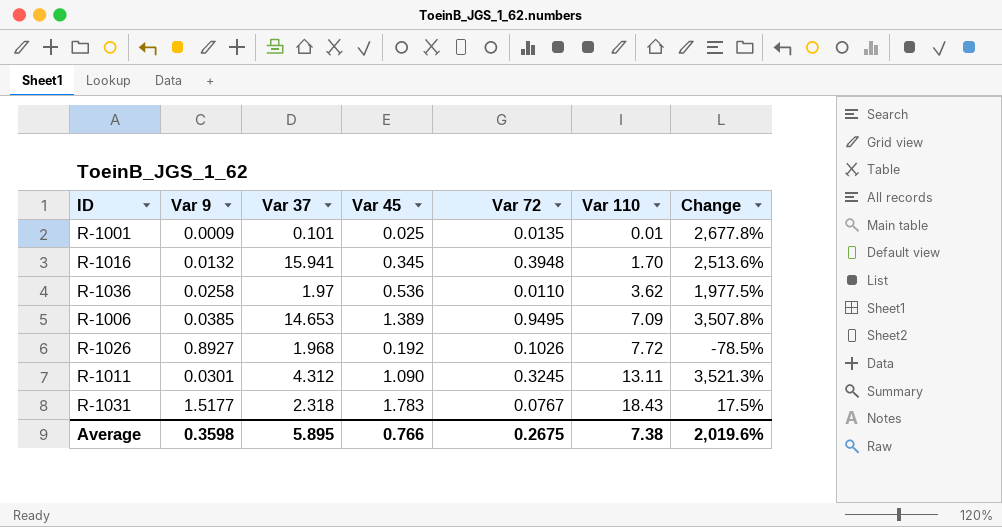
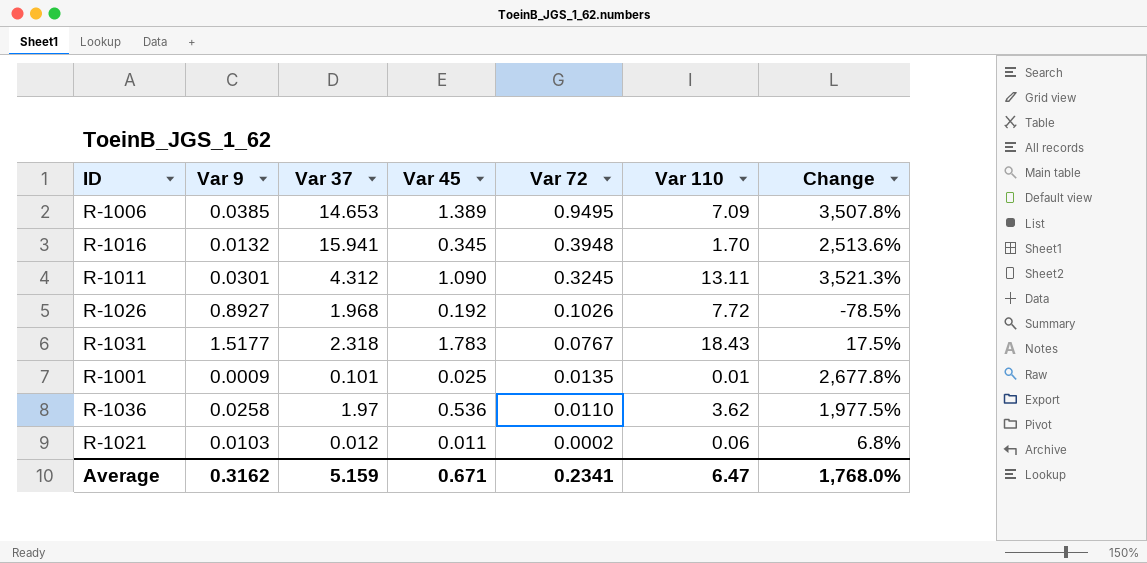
row order: Var 110 ascending -> Var 72 descending
row R-1021: none -> 0.0103 | 0.012 | 0.011 | 0.0002 | 0.06 | 6.8%
Average | Var 9: 0.3598 -> 0.3162
Average | Var 37: 5.895 -> 5.159
Average | Var 45: 0.766 -> 0.671
Average | Var 72: 0.2675 -> 0.2341
Average | Var 110: 7.38 -> 6.47
Average | Change: 2,019.6% -> 1,768.0%

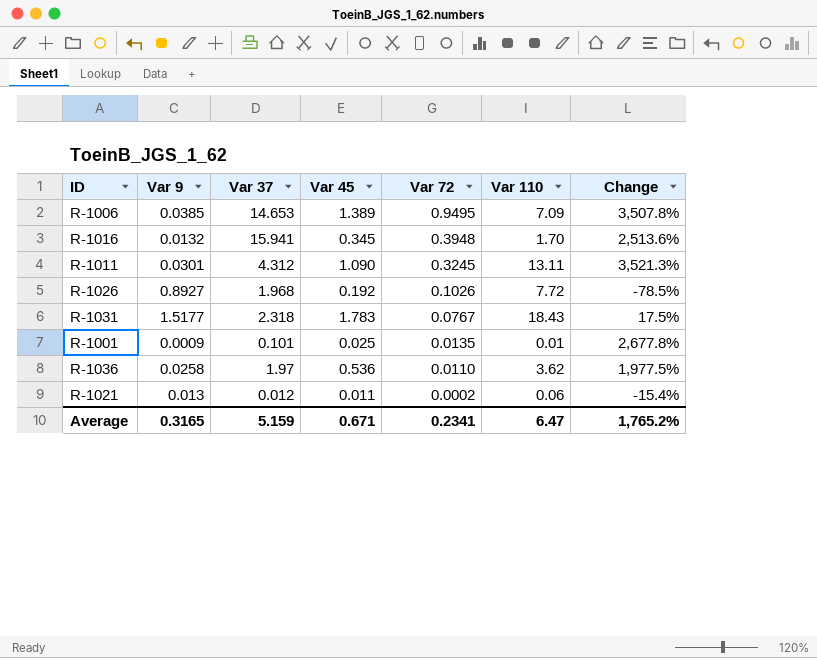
R-1021 | Var 9: 0.0103 -> 0.013
R-1021 | Change: 6.8% -> -15.4%
Average | Var 9: 0.3162 -> 0.3165
Average | Change: 1,768.0% -> 1,765.2%

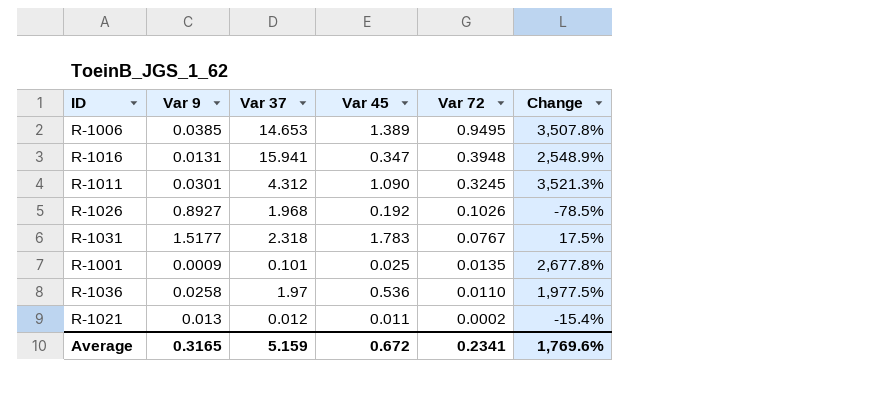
column Var 110 | position: 6 -> none
R-1016 | Var 9: 0.0132 -> 0.0131
R-1016 | Var 45: 0.345 -> 0.347
R-1016 | Change: 2,513.6% -> 2,548.9%
Average | Var 45: 0.671 -> 0.672
Average | Change: 1,765.2% -> 1,769.6%

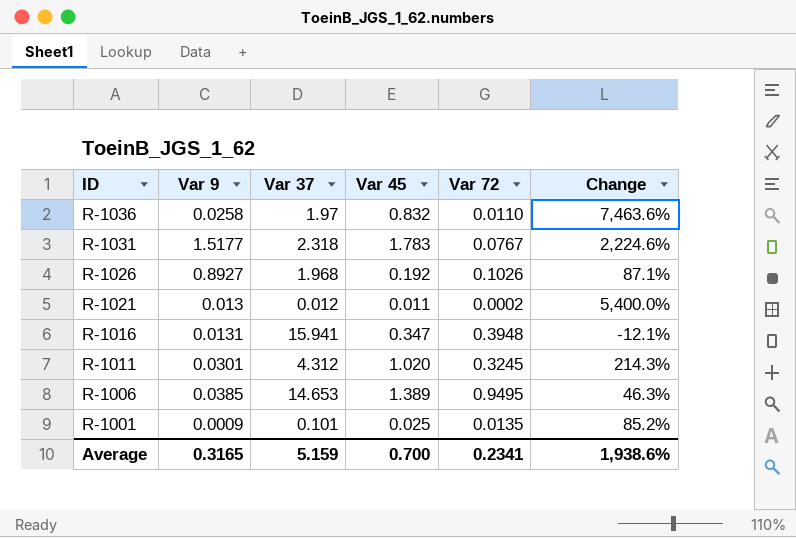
row order: Var 72 descending -> ID descending
column Change | formula: ([Var 45] - [Var 9]) / [Var 9] -> ([Var 45] - [Var 72]) / [Var 72]
R-1036 | Var 45: 0.536 -> 0.832
R-1011 | Var 45: 1.090 -> 1.020
Average | Var 45: 0.672 -> 0.700
Average | Change: 1,769.6% -> 1,938.6%

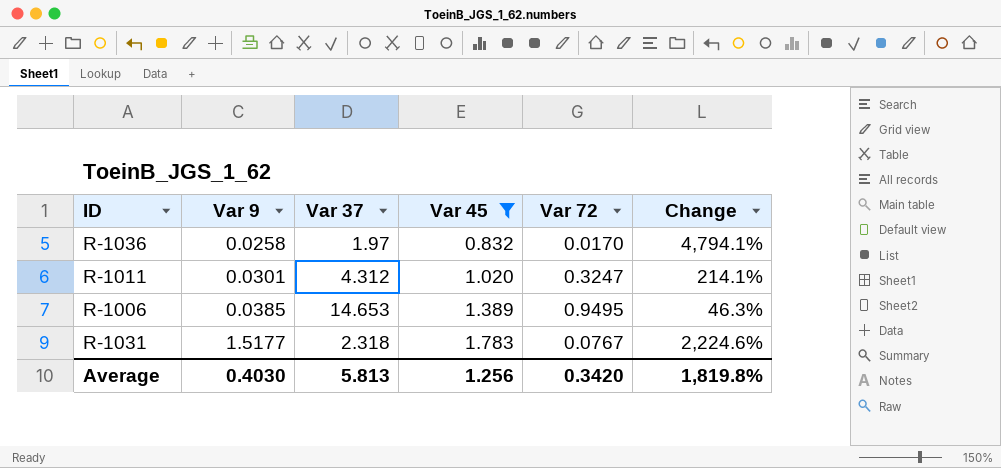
filter: none -> Var 45 >= 0.832
row order: ID descending -> Var 9 ascending
R-1036 | Var 72: 0.0110 -> 0.0170
R-1036 | Change: 7,463.6% -> 4,794.1%
R-1011 | Var 72: 0.3245 -> 0.3247
R-1011 | Change: 214.3% -> 214.1%
Average | Var 9: 0.3165 -> 0.4030
Average | Var 37: 5.159 -> 5.813
Average | Var 45: 0.700 -> 1.256
Average | Var 72: 0.2341 -> 0.3420
Average | Change: 1,938.6% -> 1,819.8%

